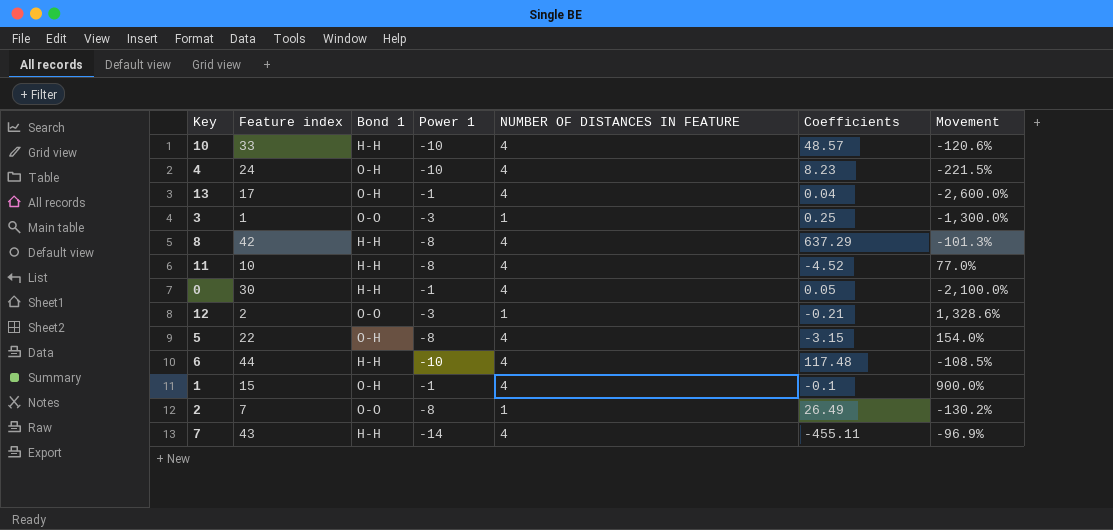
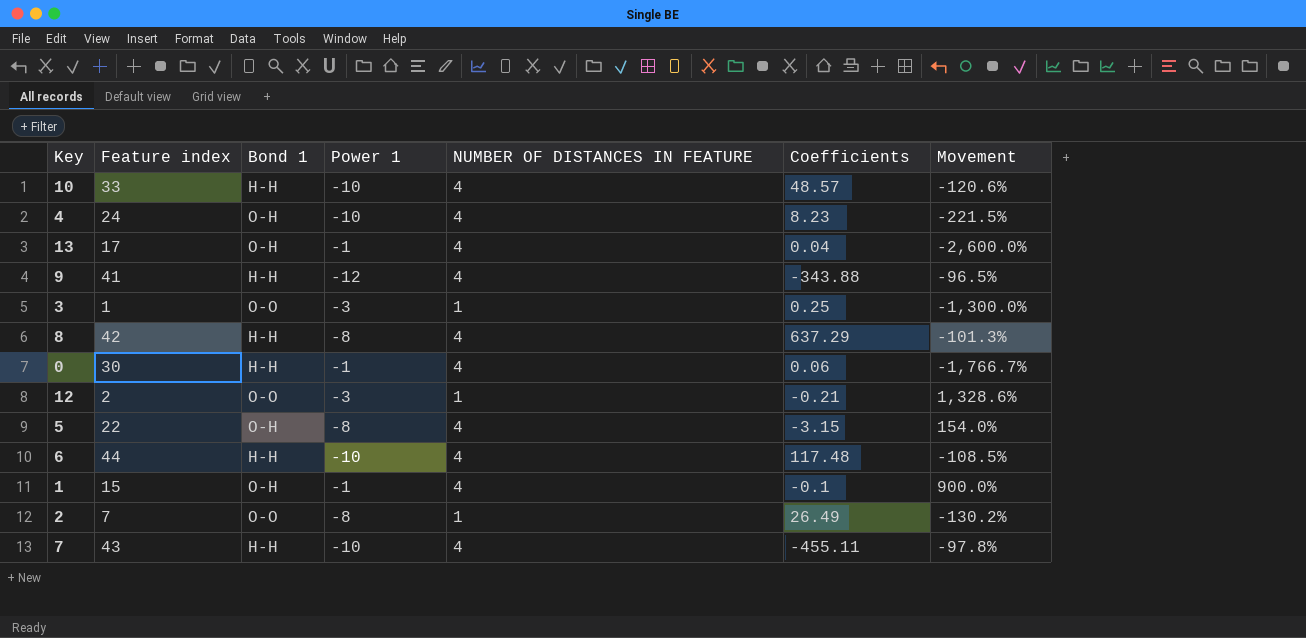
row 11: 10 | H-H | -8 | 4 | -4.52 | 77.0% -> none
row 9: none -> 41 | H-H | -12 | 4 | -343.88 | -96.5%
0 | Coefficients: 0.05 -> 0.06
0 | Movement: -2,100.0% -> -1,766.7%
7 | Power 1: -14 -> -10
7 | Movement: -96.9% -> -97.8%

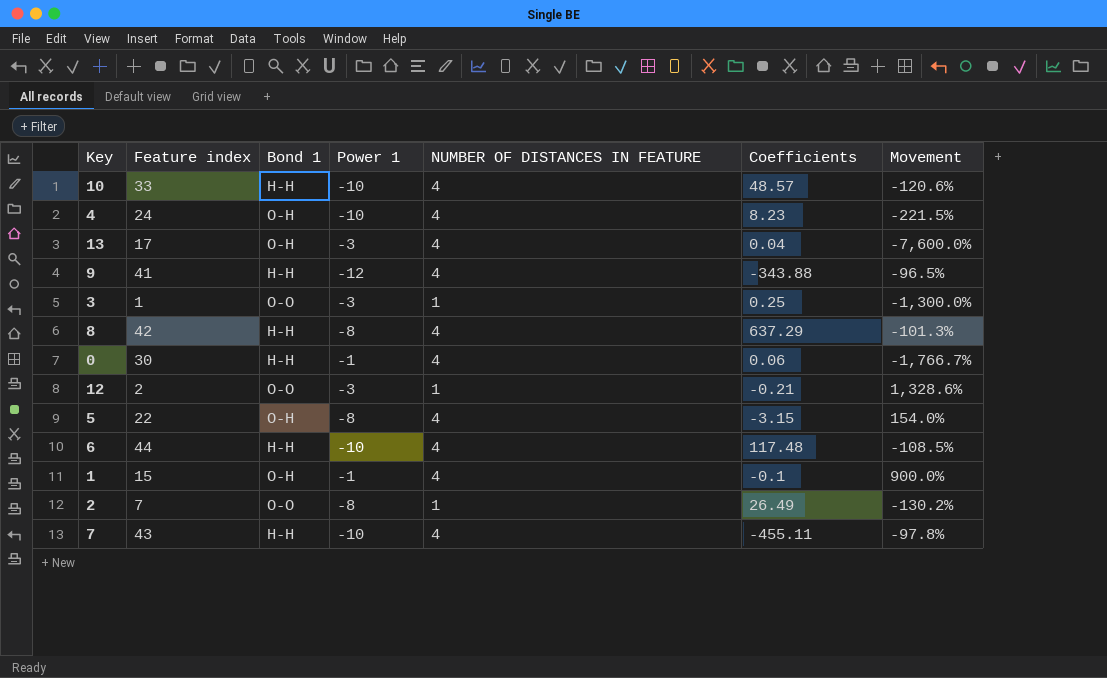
13 | Power 1: -1 -> -3
13 | Movement: -2,600.0% -> -7,600.0%

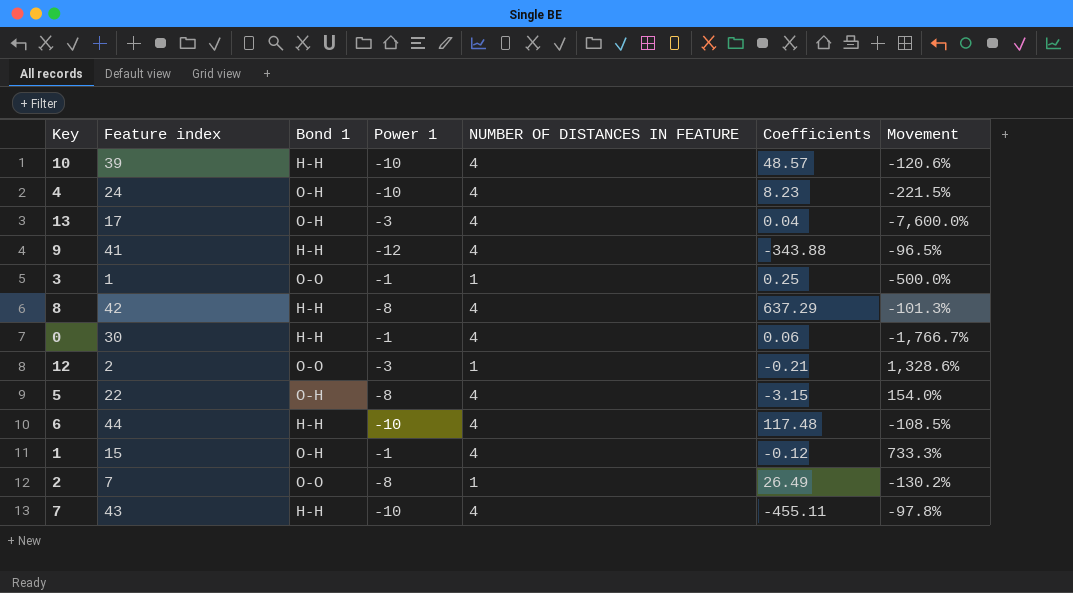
10 | Feature index: 33 -> 39
3 | Power 1: -3 -> -1
3 | Movement: -1,300.0% -> -500.0%
1 | Coefficients: -0.1 -> -0.12
1 | Movement: 900.0% -> 733.3%

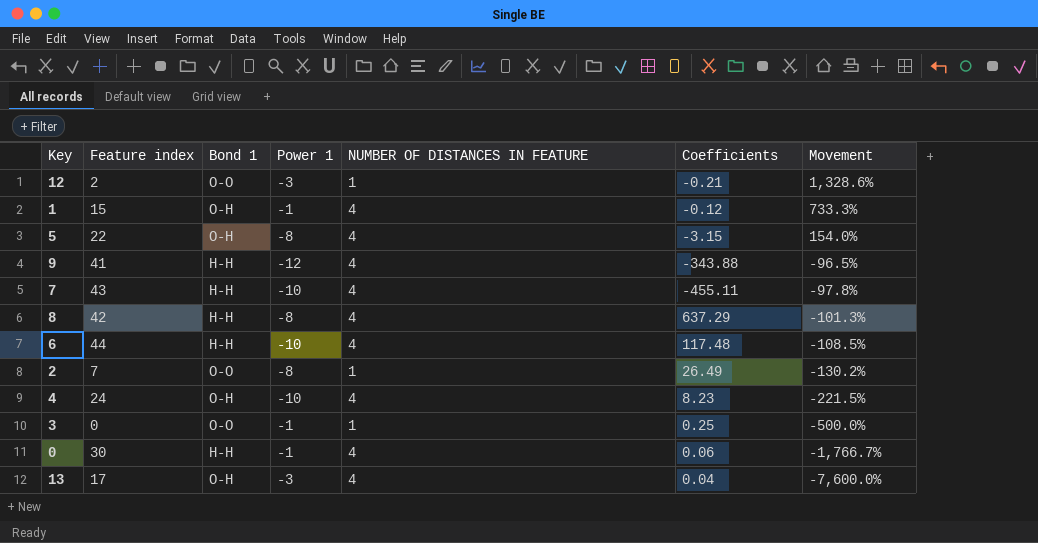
row order: none -> Movement descending
row 10: 39 | H-H | -10 | 4 | 48.57 | -120.6% -> none
3 | Feature index: 1 -> 0

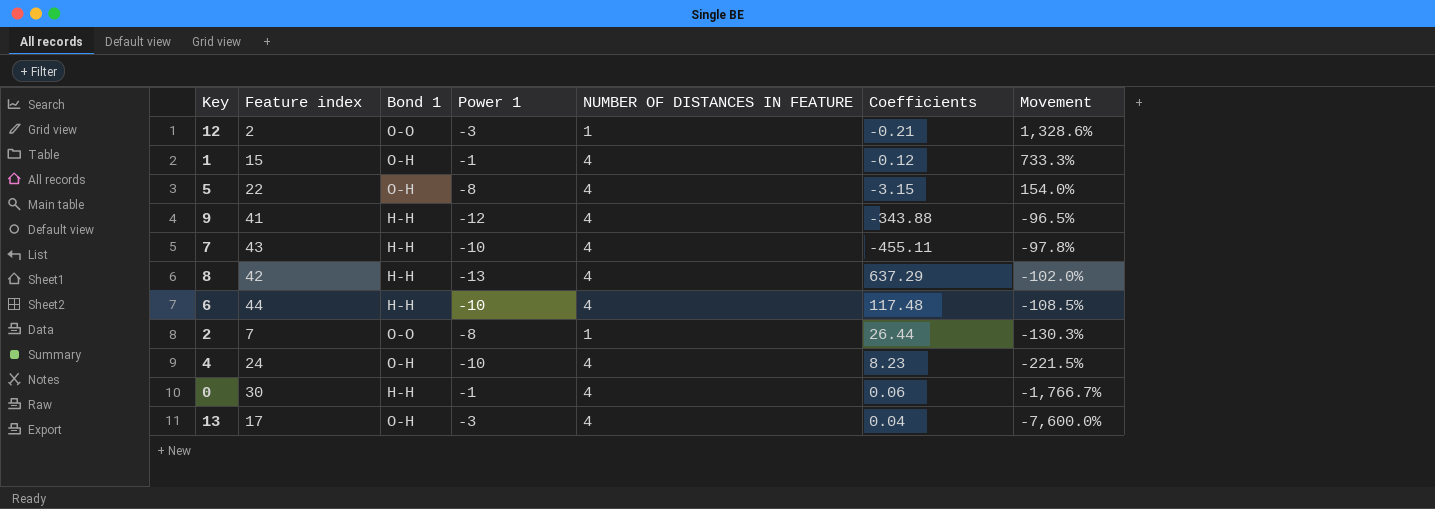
row 3: 0 | O-O | -1 | 1 | 0.25 | -500.0% -> none
8 | Power 1: -8 -> -13
8 | Movement: -101.3% -> -102.0%
2 | Coefficients: 26.49 -> 26.44
2 | Movement: -130.2% -> -130.3%

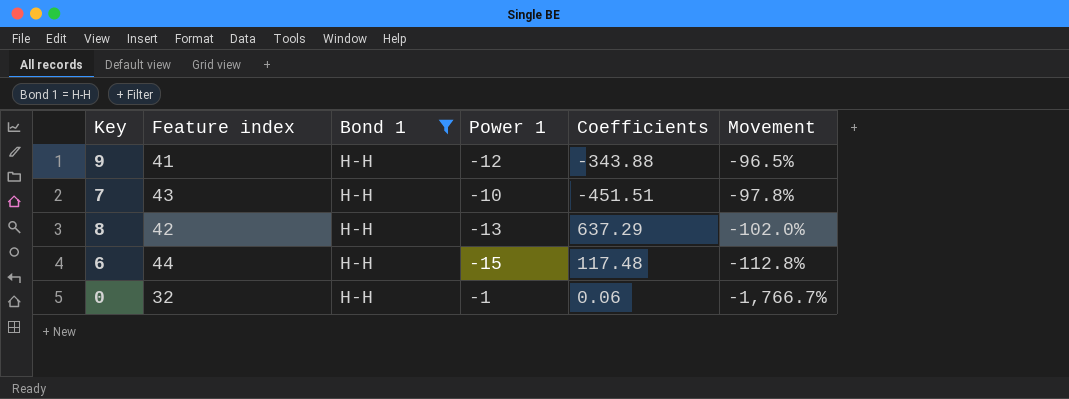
filter: none -> Bond 1 = H-H
column NUMBER OF DISTANCES IN FEATURE | position: 5 -> none
7 | Coefficients: -455.11 -> -451.51
6 | Power 1: -10 -> -15
6 | Movement: -108.5% -> -112.8%
0 | Feature index: 30 -> 32

